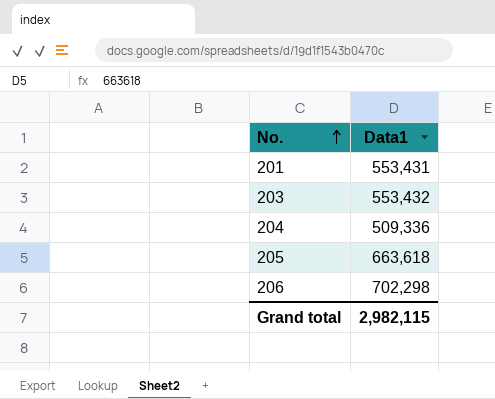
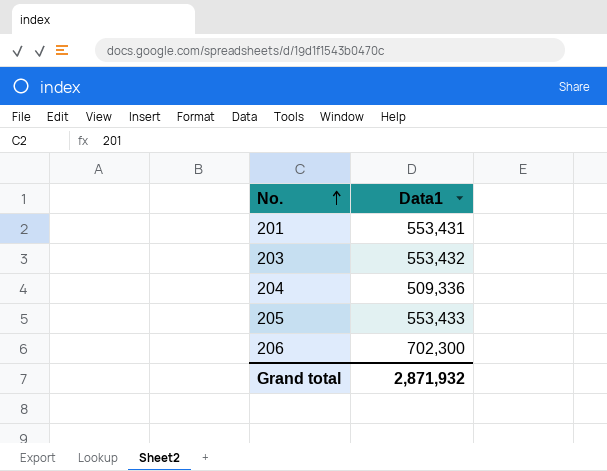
205 | Data1: 663,618 -> 553,433
206 | Data1: 702,298 -> 702,300
Grand total | Data1: 2,982,115 -> 2,871,932

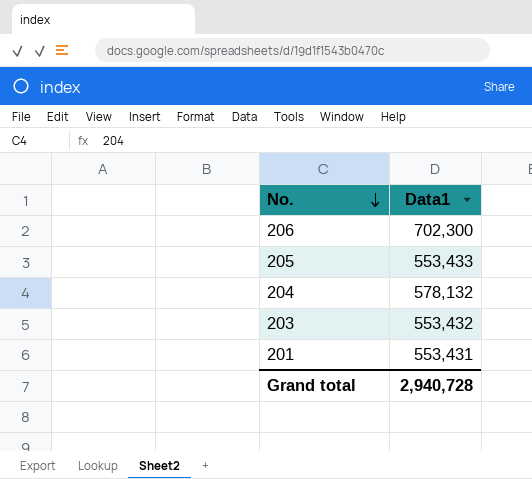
row order: No. ascending -> No. descending
204 | Data1: 509,336 -> 578,132
Grand total | Data1: 2,871,932 -> 2,940,728

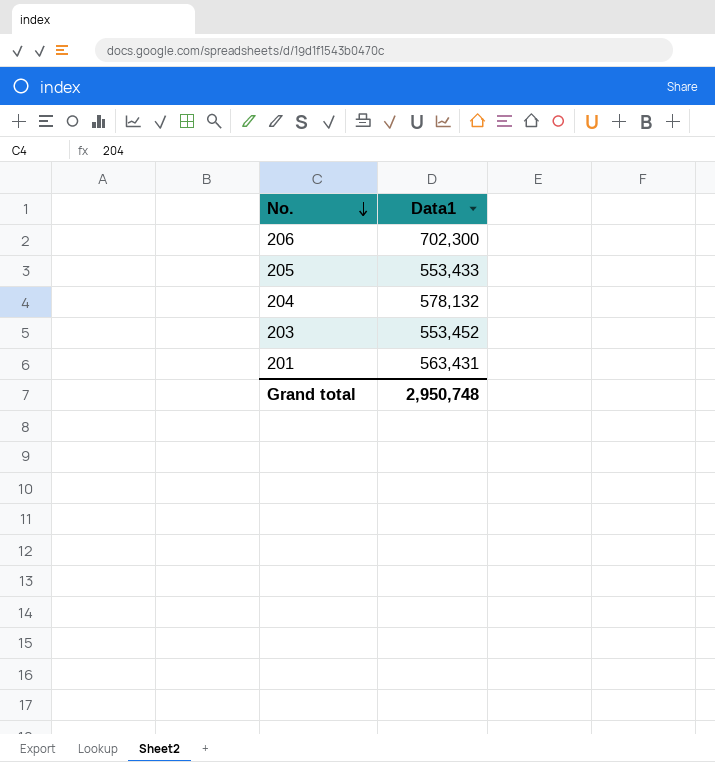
203 | Data1: 553,432 -> 553,452
201 | Data1: 553,431 -> 563,431
Grand total | Data1: 2,940,728 -> 2,950,748

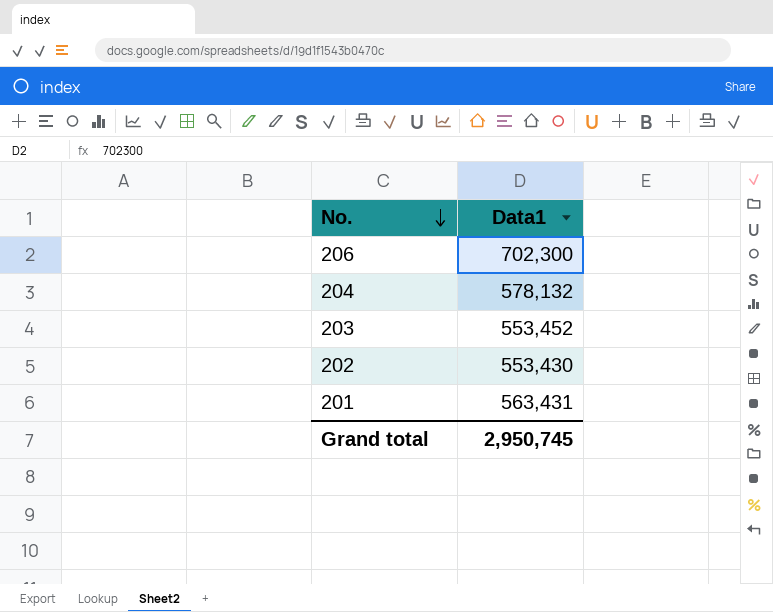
row 205: 553,433 -> none
row 202: none -> 553,430
Grand total | Data1: 2,950,748 -> 2,950,745

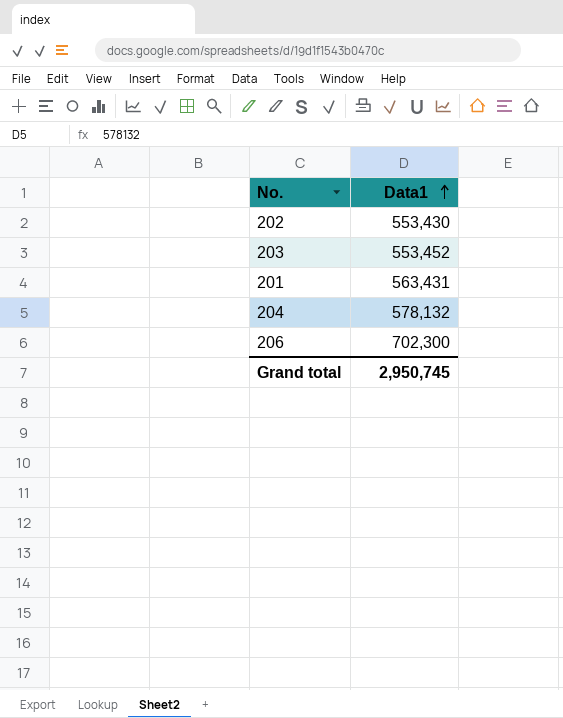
row order: No. descending -> Data1 ascending

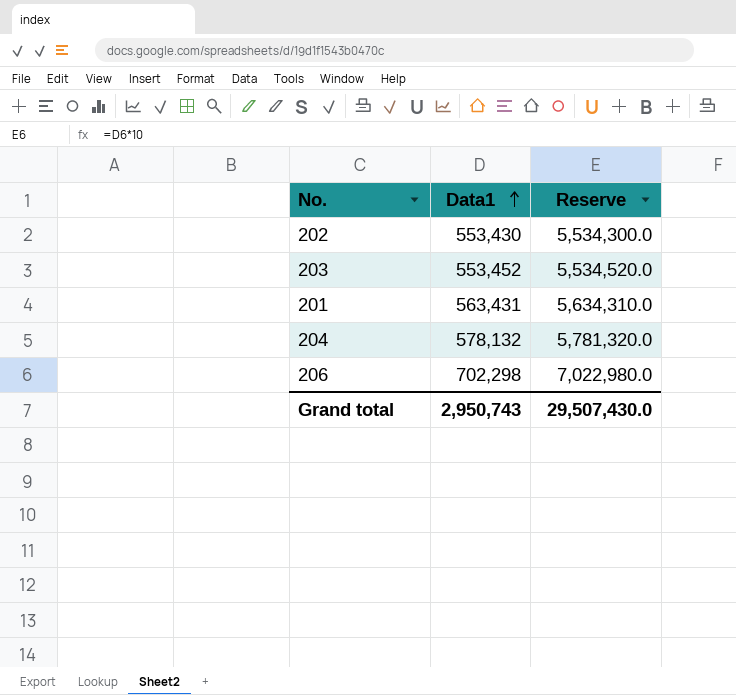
column Reserve | formula: none -> [Data1] * 10
206 | Data1: 702,300 -> 702,298
Grand total | Data1: 2,950,745 -> 2,950,743

